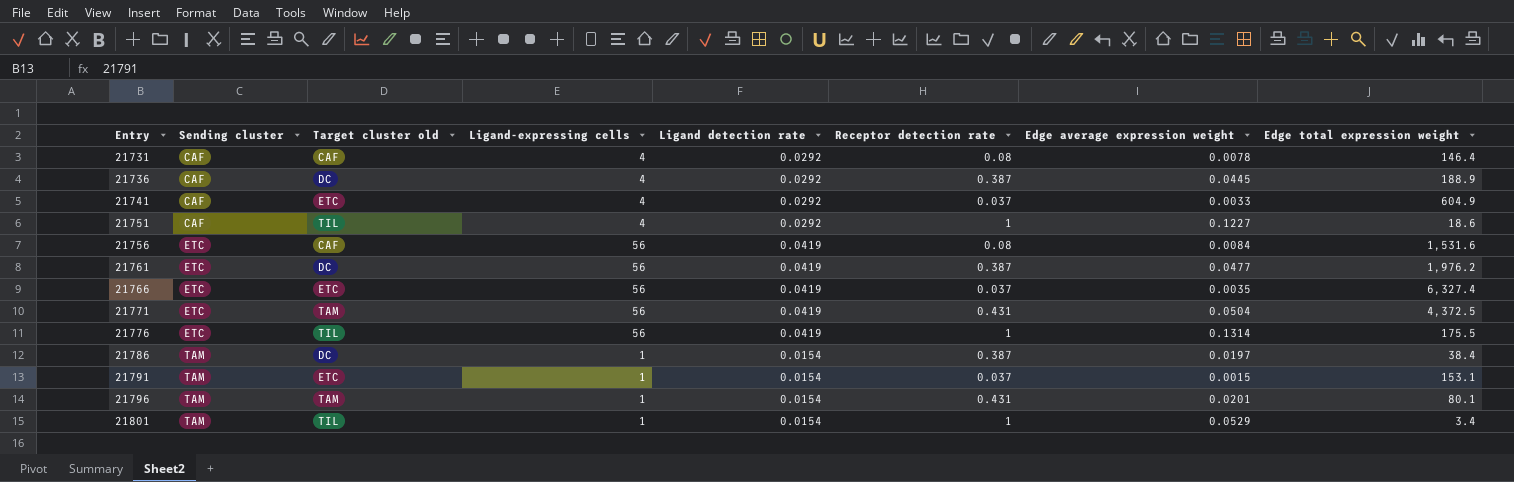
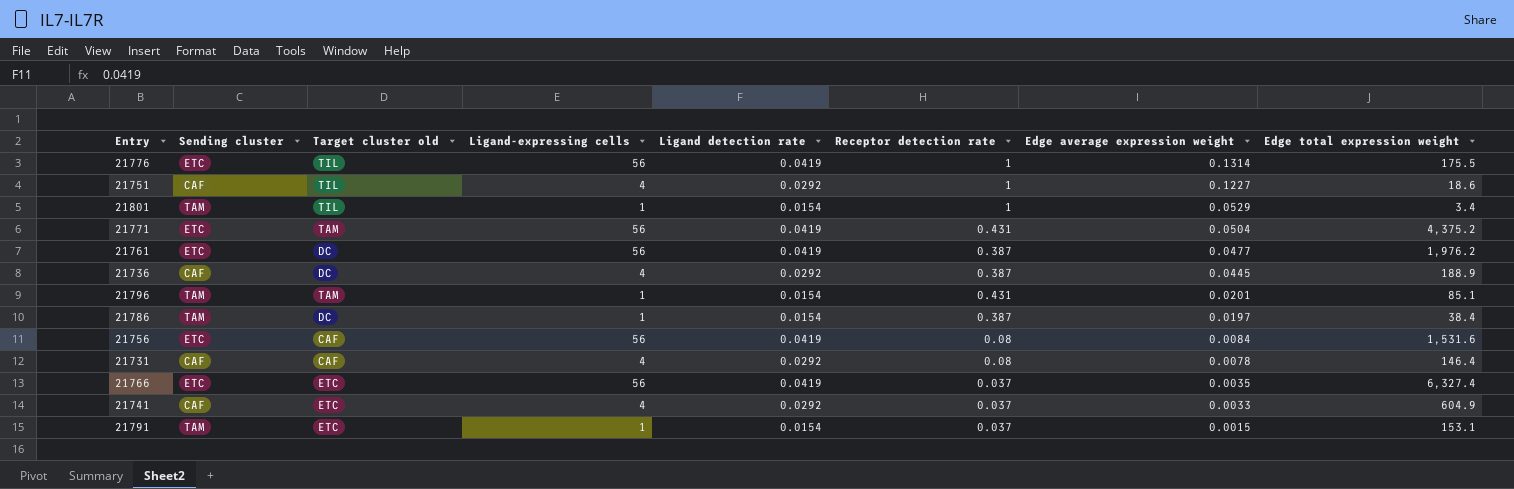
row order: Entry ascending -> Edge average expression weight descending
21771 | Edge total expression weight: 4,372.5 -> 4,375.2
21796 | Edge total expression weight: 80.1 -> 85.1

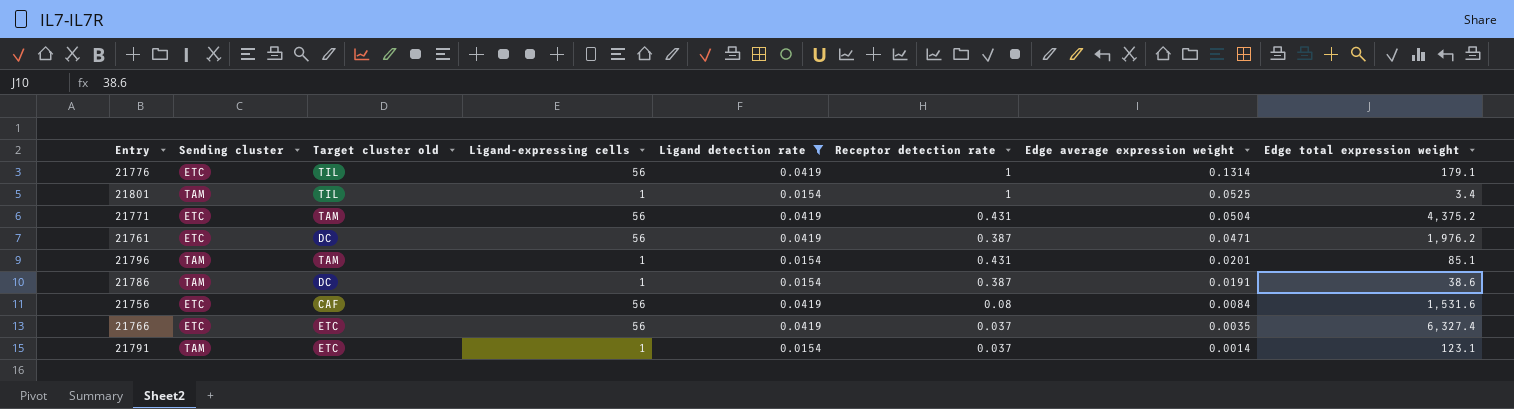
filter: none -> Ligand detection rate != 0.0292
21776 | Edge total expression weight: 175.5 -> 179.1
21801 | Edge average expression weight: 0.0529 -> 0.0525
21761 | Edge average expression weight: 0.0477 -> 0.0471
21786 | Edge average expression weight: 0.0197 -> 0.0191
21786 | Edge total expression weight: 38.4 -> 38.6
21791 | Edge average expression weight: 0.0015 -> 0.0014
21791 | Edge total expression weight: 153.1 -> 123.1

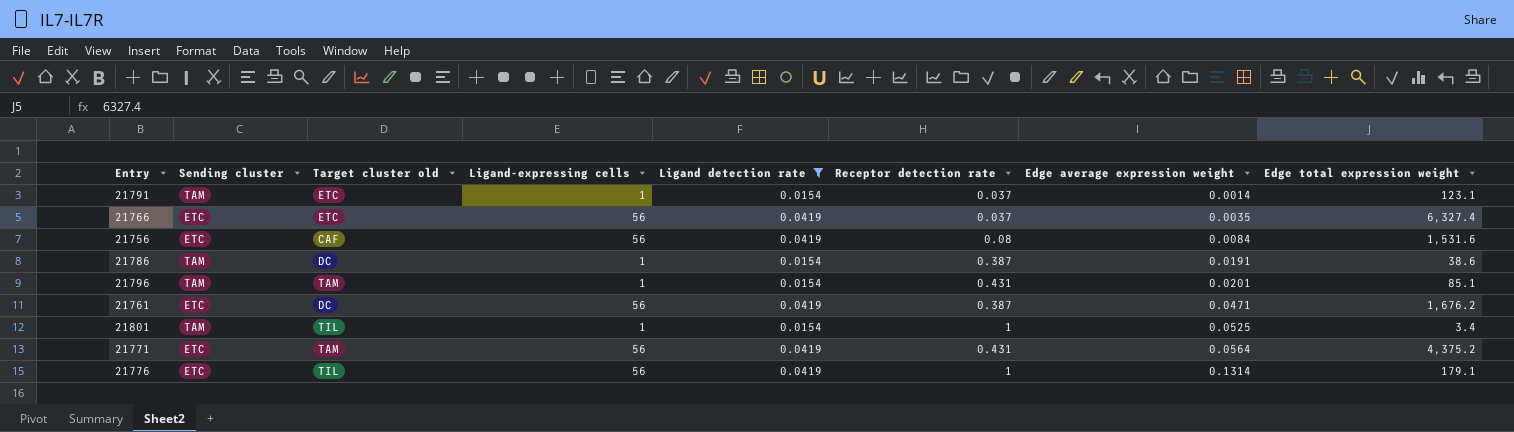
row order: Edge average expression weight descending -> Edge average expression weight ascending
21761 | Edge total expression weight: 1,976.2 -> 1,676.2
21771 | Edge average expression weight: 0.0504 -> 0.0564

